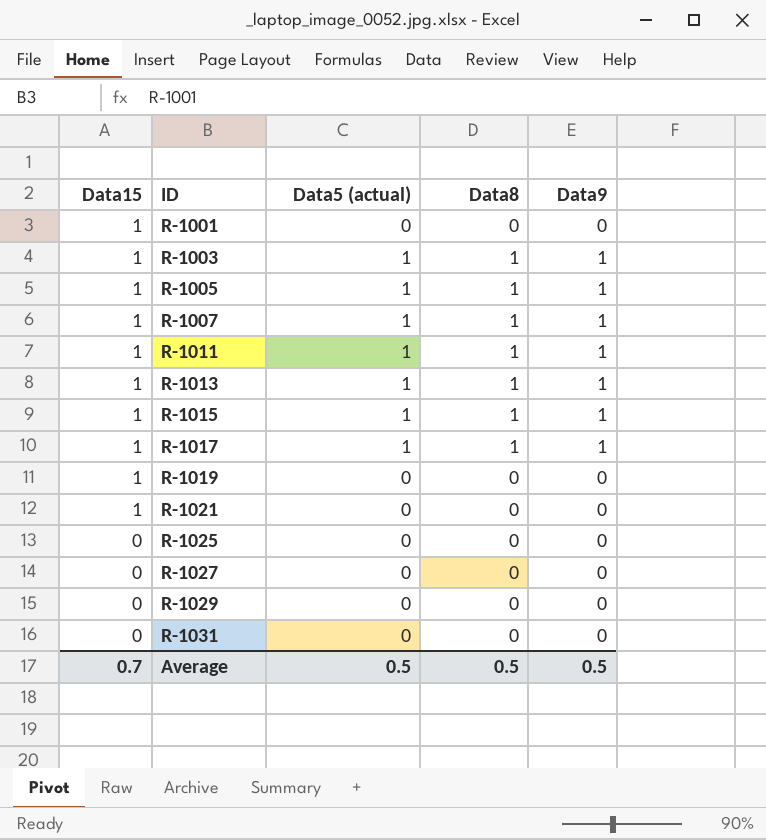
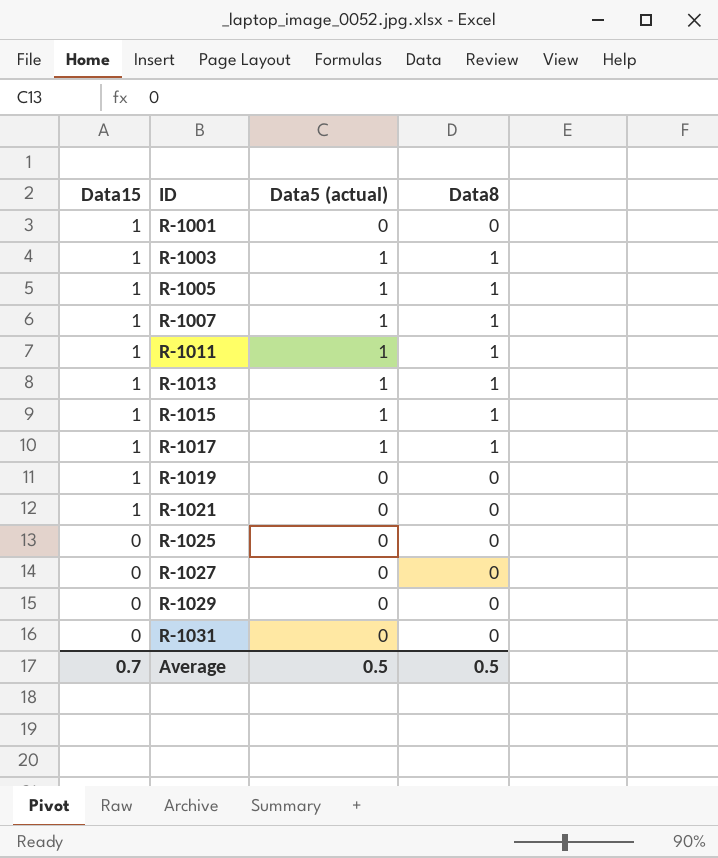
column Data9 | position: 5 -> none

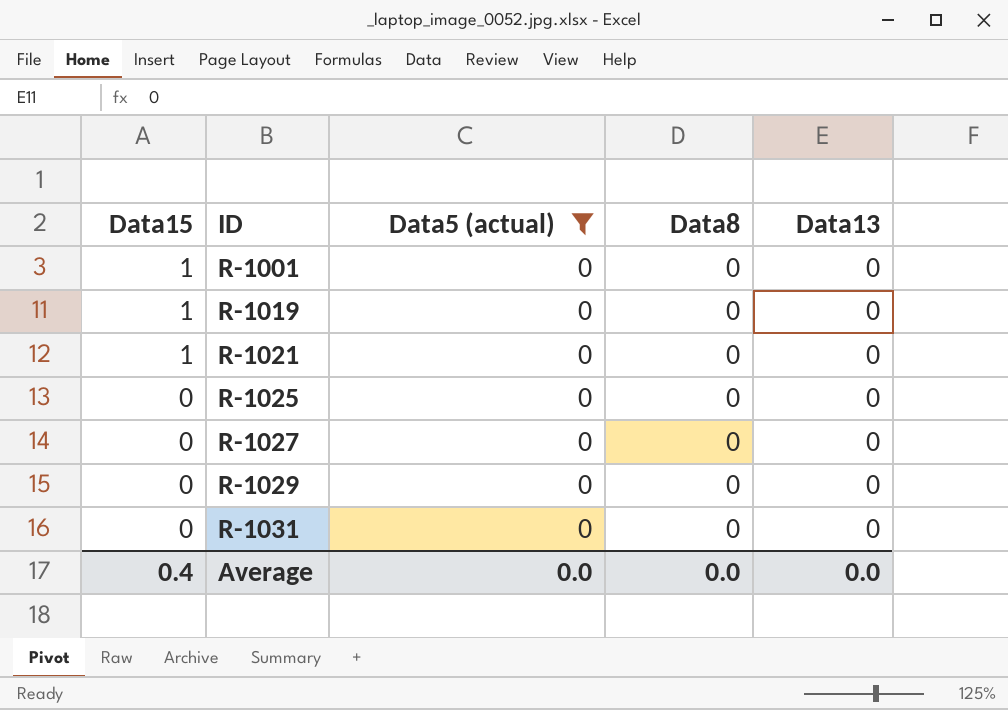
filter: none -> Data5 (actual) = 0
column Data13 | position: none -> 5
Average | Data15: 0.7 -> 0.4
Average | Data5 (actual): 0.5 -> 0.0
Average | Data8: 0.5 -> 0.0

